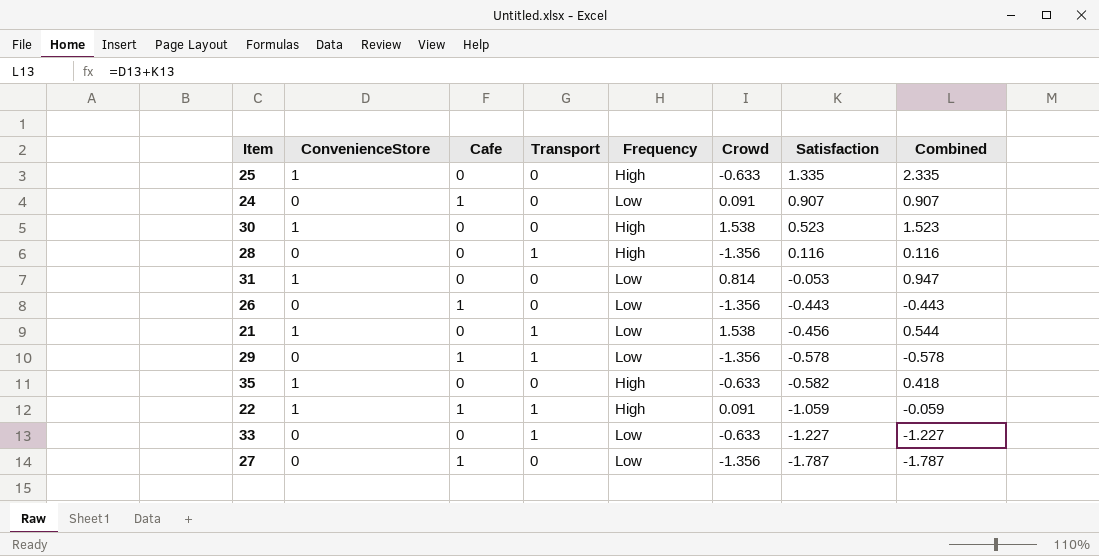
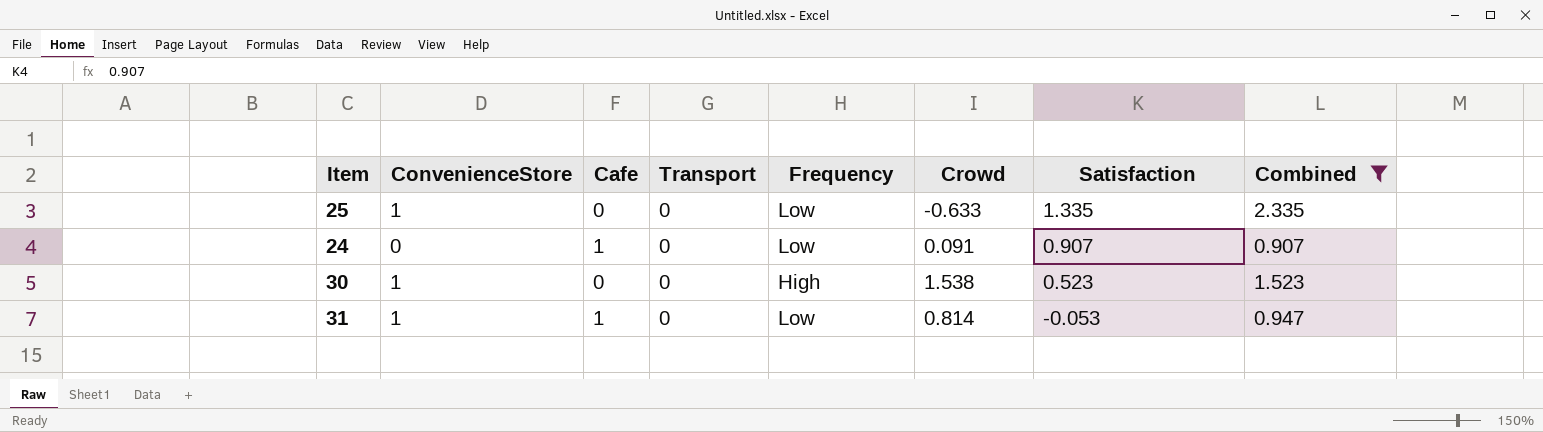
filter: none -> Combined >= 0.907
25 | Frequency: High -> Low
31 | Cafe: 0 -> 1

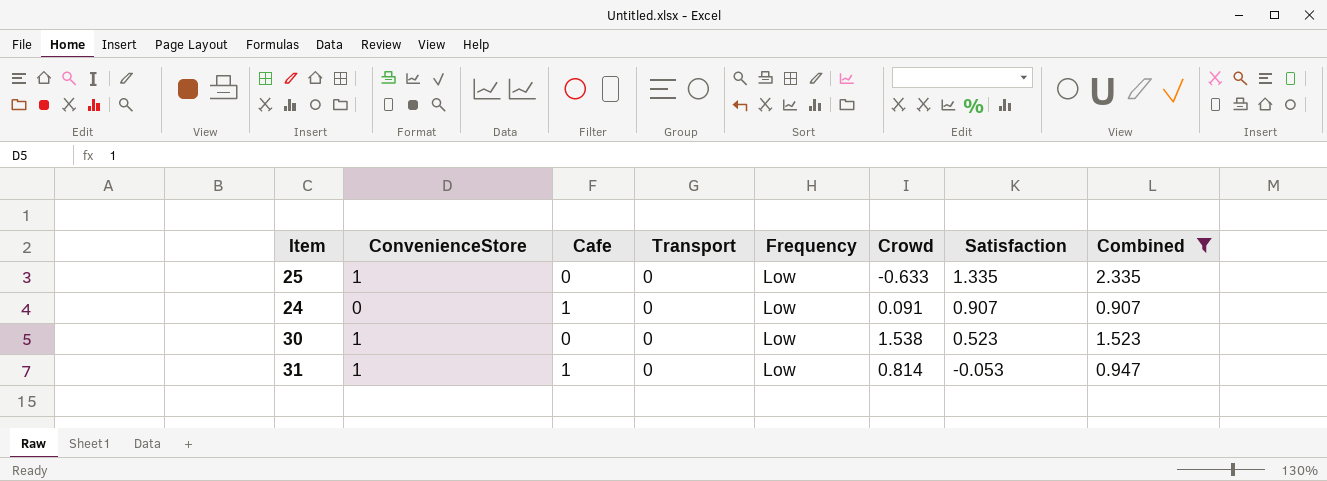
30 | Frequency: High -> Low

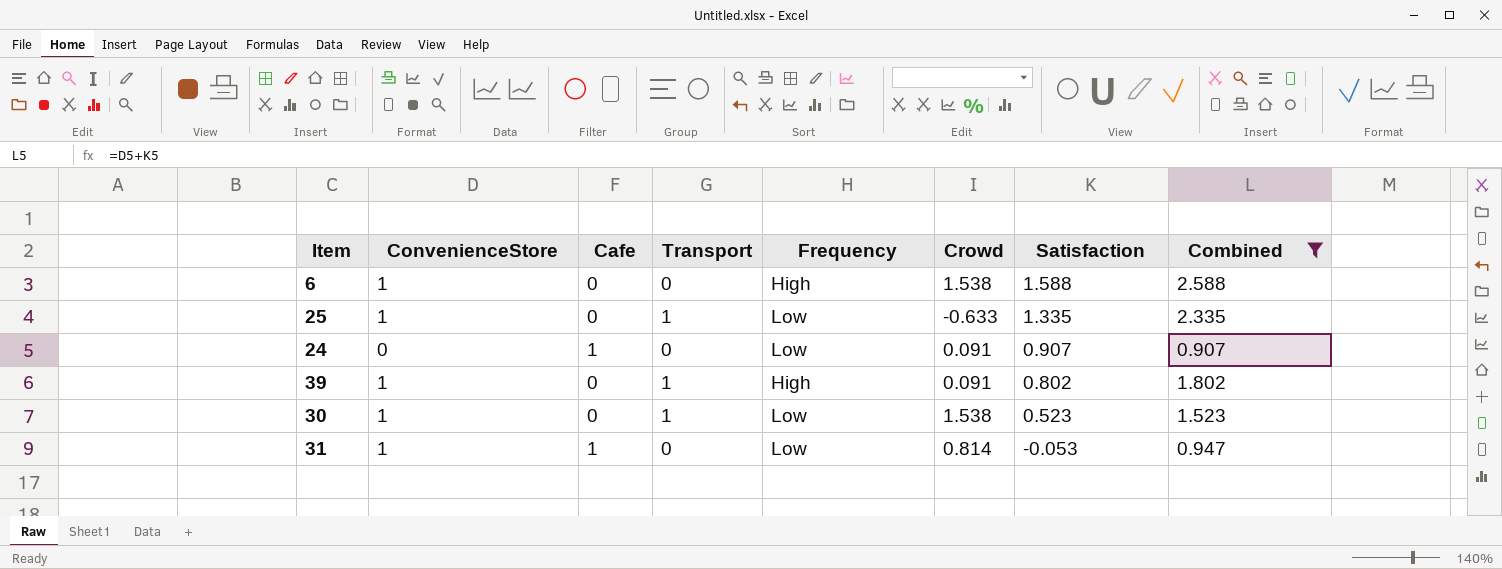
row 6: none -> 1 | 0 | 0 | High | 1.538 | 1.588 | 2.588
25 | Transport: 0 -> 1
row 39: none -> 1 | 0 | 1 | High | 0.091 | 0.802 | 1.802
30 | Transport: 0 -> 1

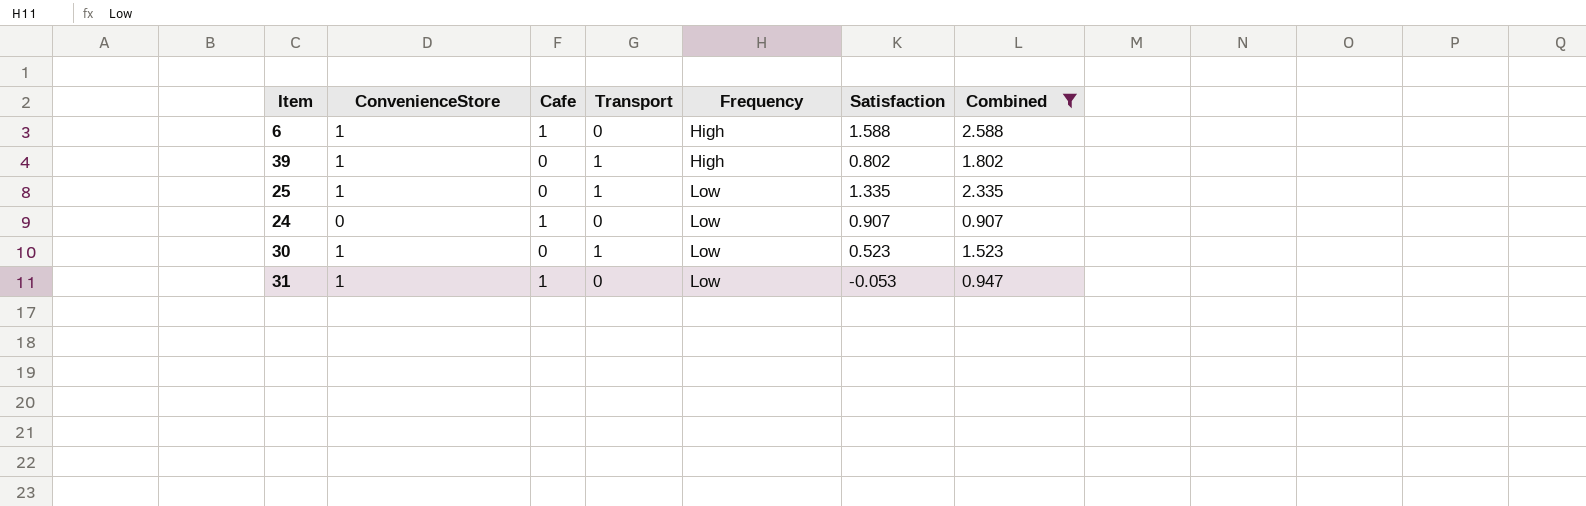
row order: Satisfaction descending -> Frequency ascending
column Crowd | position: 6 -> none
6 | Cafe: 0 -> 1

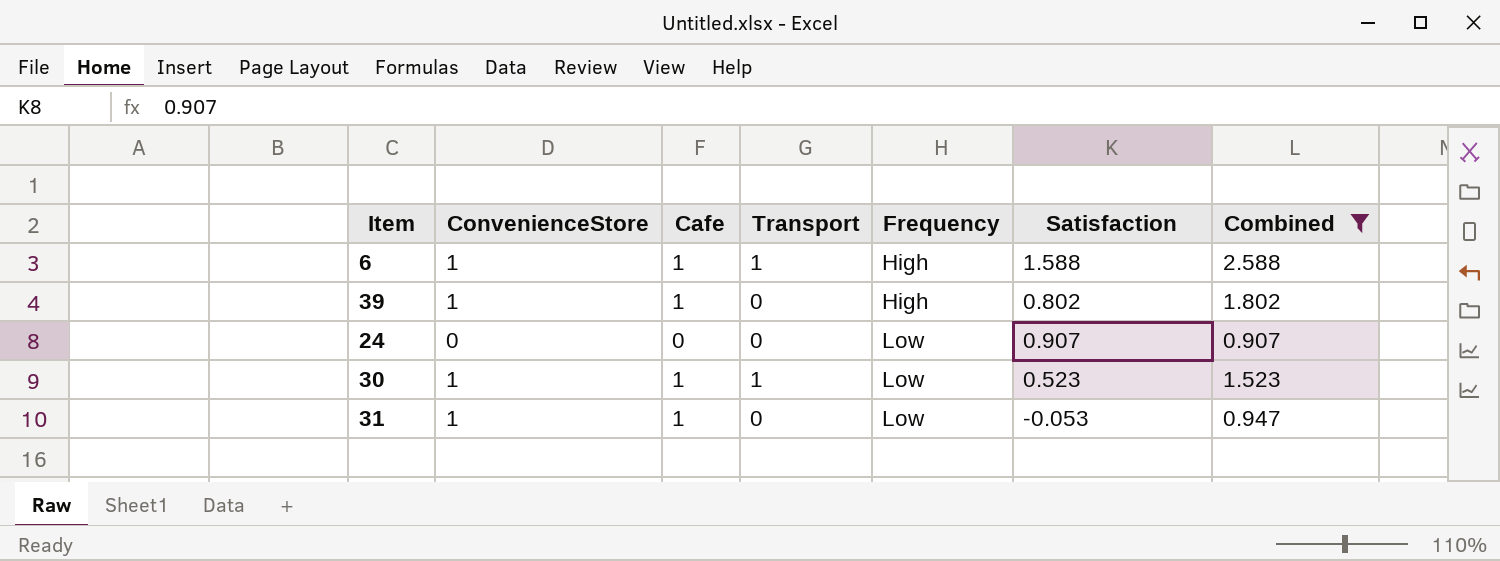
row 25: 1 | 0 | 1 | Low | 1.335 | 2.335 -> none
6 | Transport: 0 -> 1
39 | Cafe: 0 -> 1
39 | Transport: 1 -> 0
24 | Cafe: 1 -> 0
30 | Cafe: 0 -> 1

